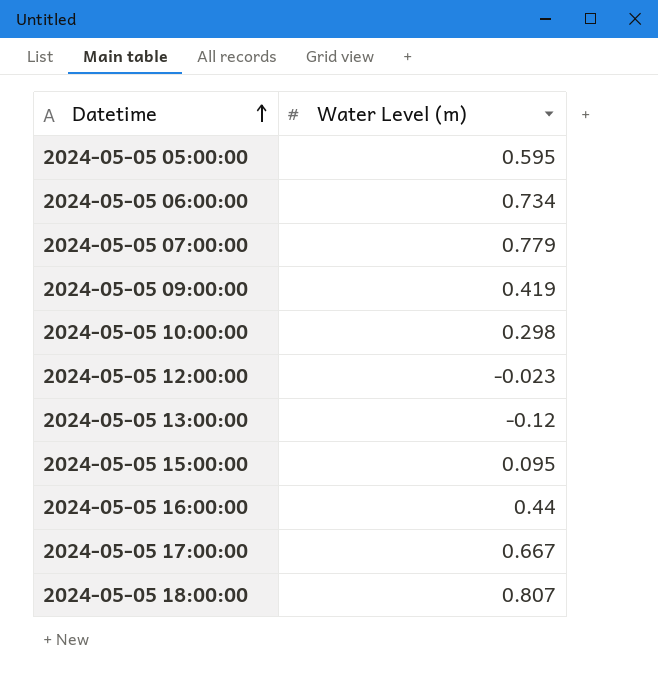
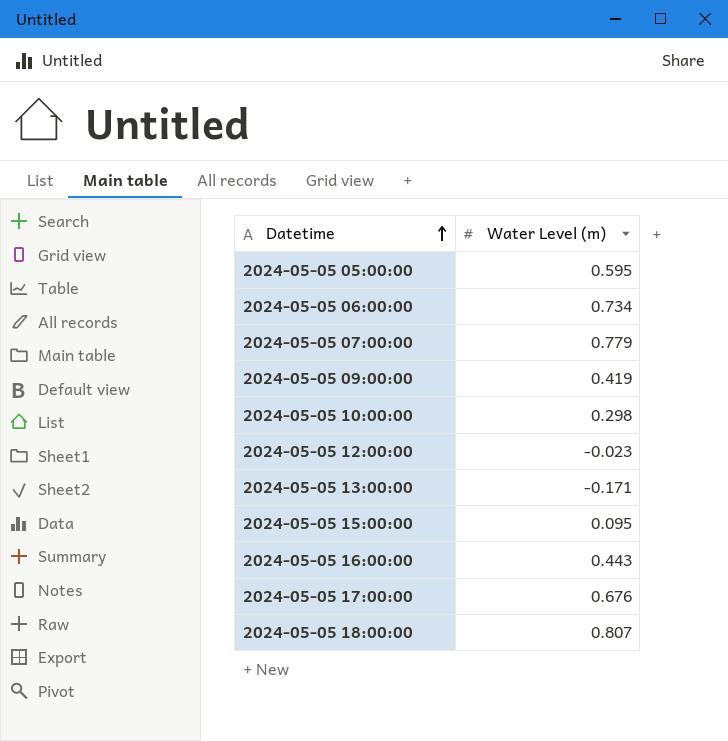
2024-05-05 13:00:00 | Water Level (m): -0.12 -> -0.171
2024-05-05 16:00:00 | Water Level (m): 0.44 -> 0.443
2024-05-05 17:00:00 | Water Level (m): 0.667 -> 0.676

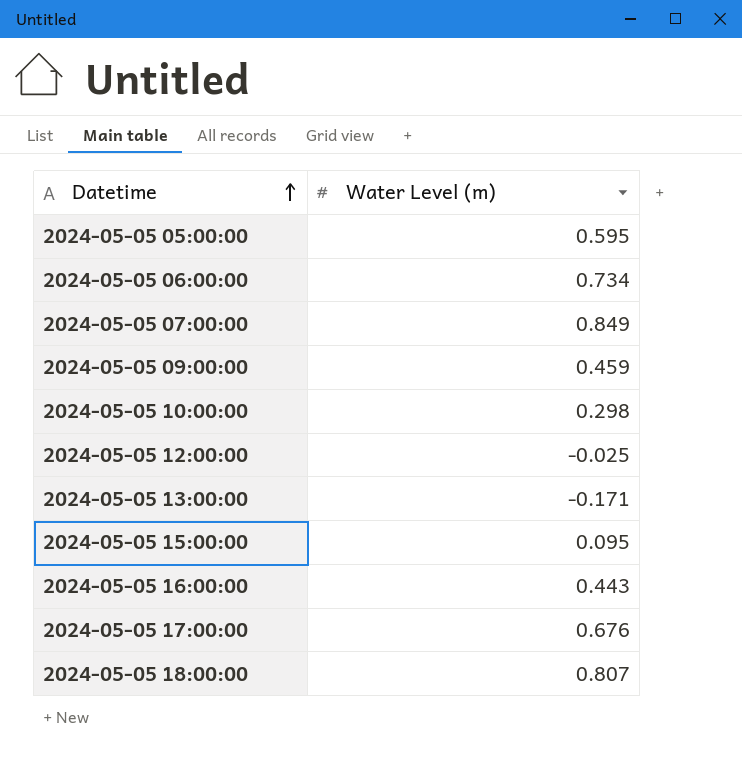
2024-05-05 07:00:00 | Water Level (m): 0.779 -> 0.849
2024-05-05 09:00:00 | Water Level (m): 0.419 -> 0.459
2024-05-05 12:00:00 | Water Level (m): -0.023 -> -0.025

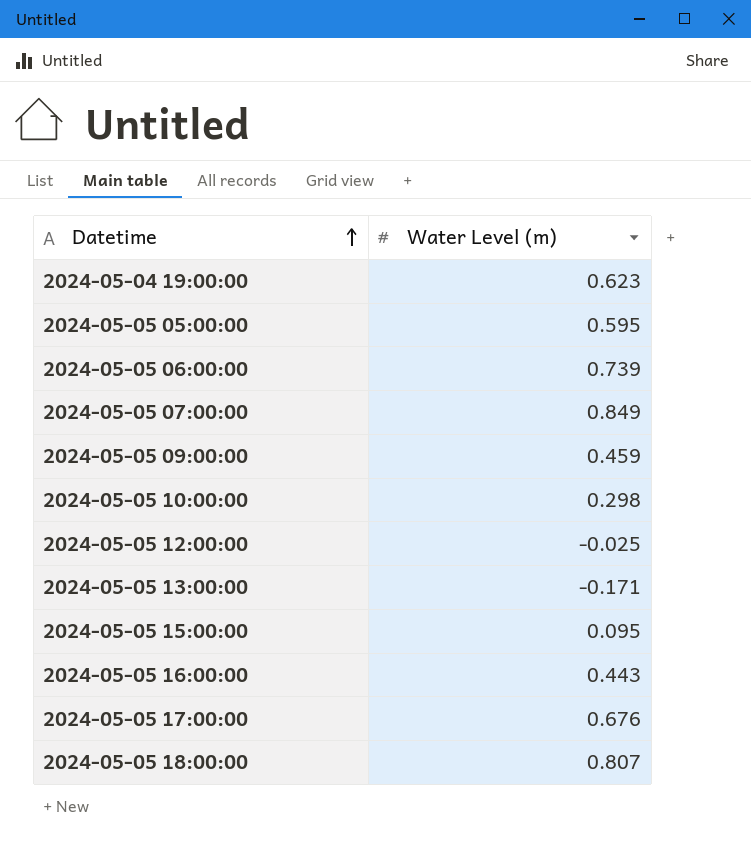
row 2024-05-04 19:00:00: none -> 0.623
2024-05-05 06:00:00 | Water Level (m): 0.734 -> 0.739

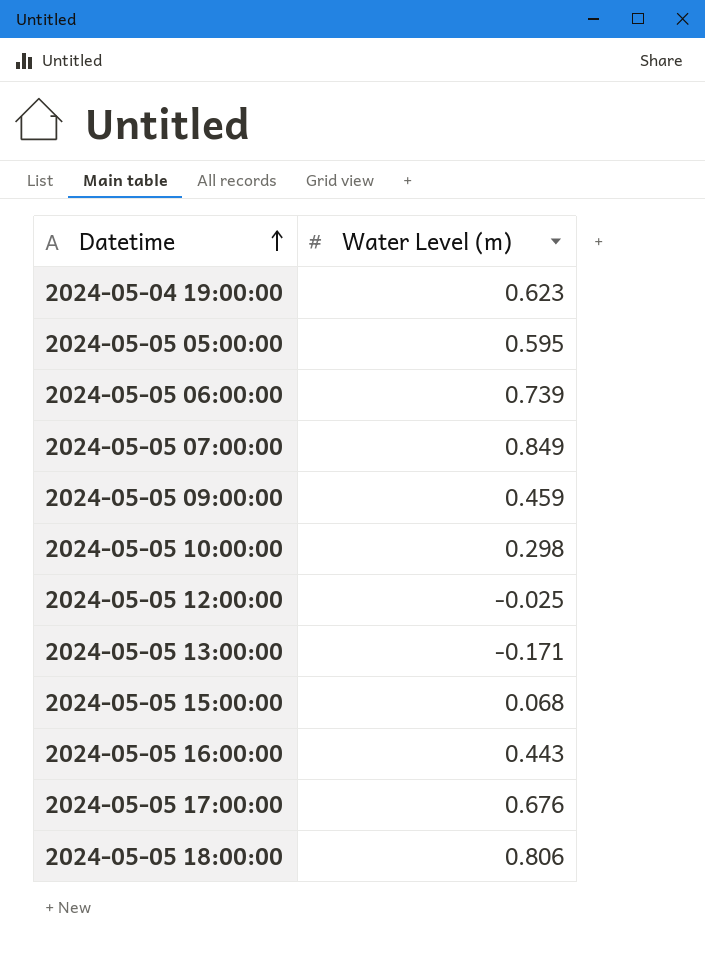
2024-05-05 15:00:00 | Water Level (m): 0.095 -> 0.068
2024-05-05 18:00:00 | Water Level (m): 0.807 -> 0.806

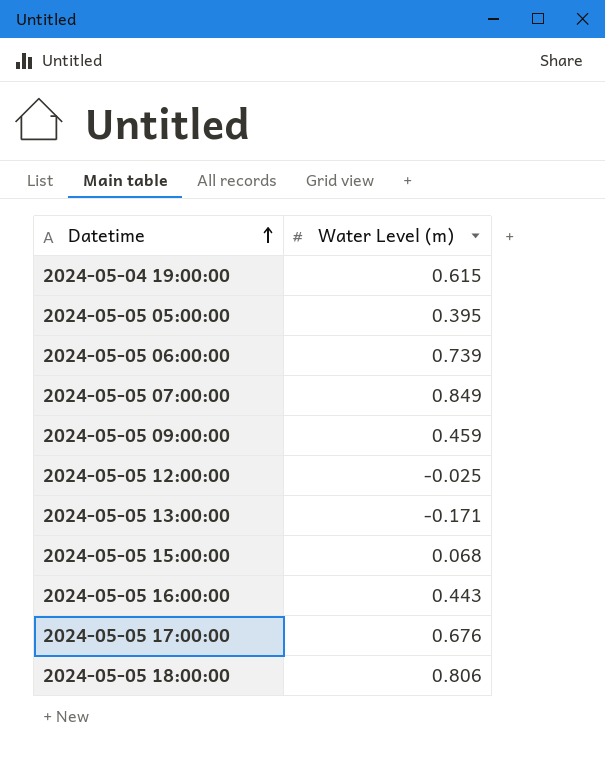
row 2024-05-05 10:00:00: 0.298 -> none
2024-05-04 19:00:00 | Water Level (m): 0.623 -> 0.615
2024-05-05 05:00:00 | Water Level (m): 0.595 -> 0.395

